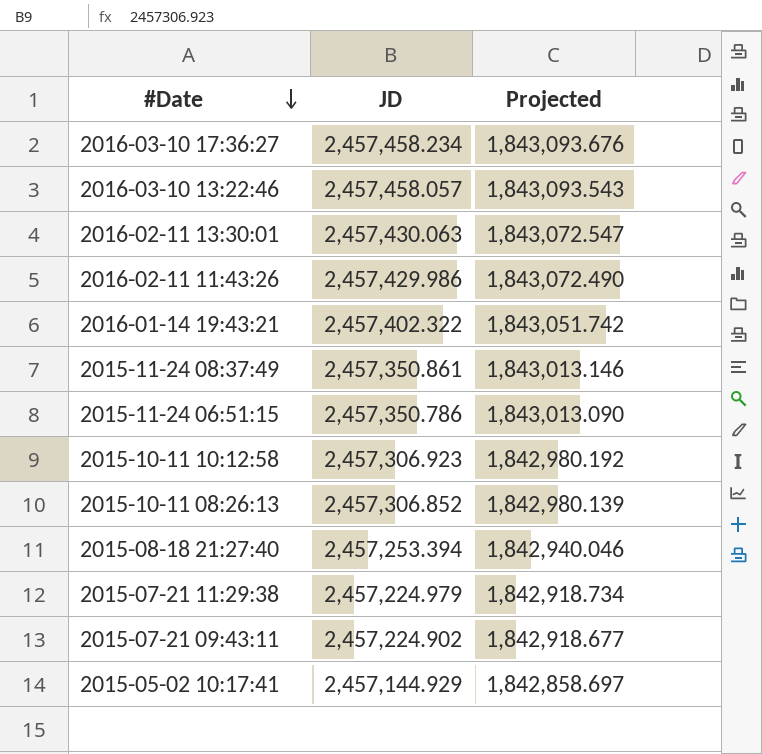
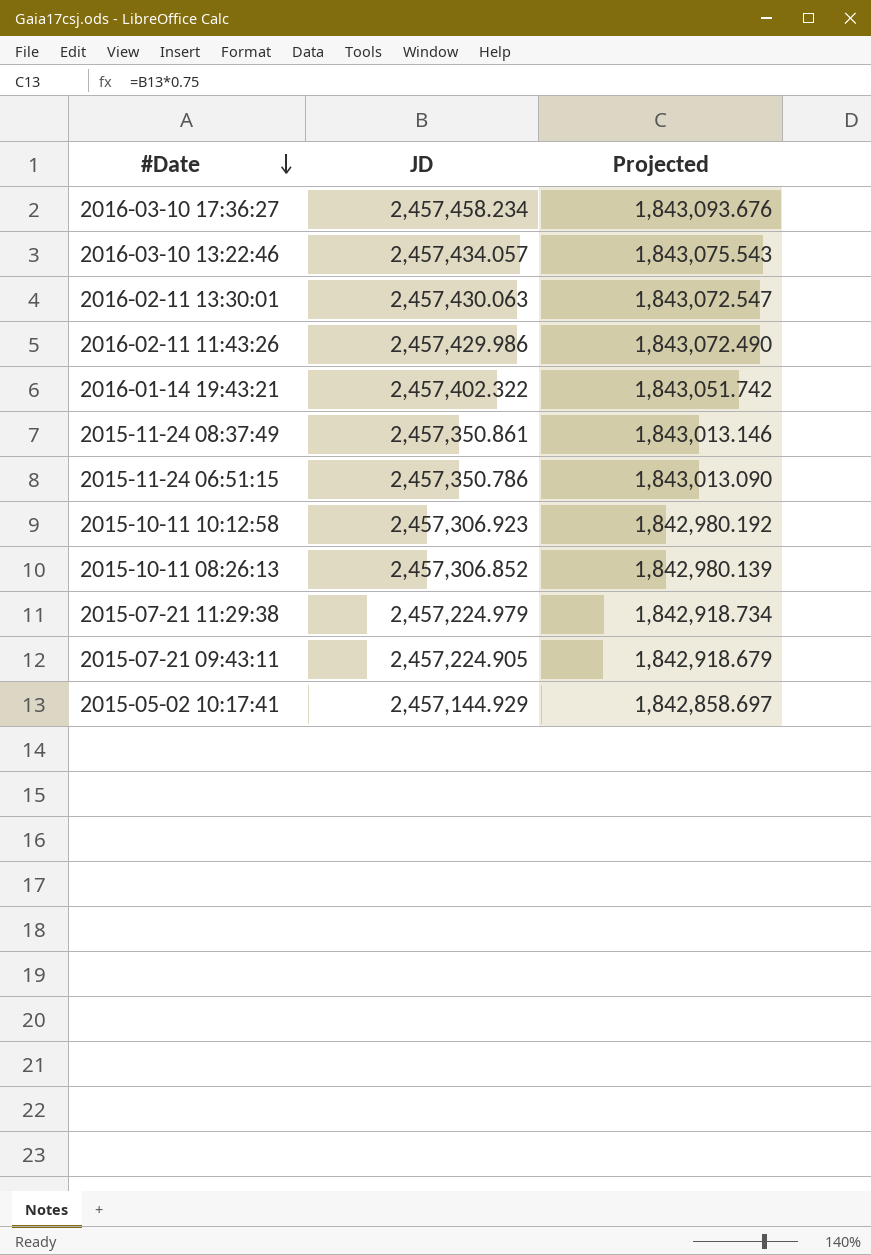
row 2015-08-18 21:27:40: 2,457,253.394 | 1,842,940.046 -> none
2016-03-10 13:22:46 | JD: 2,457,458.057 -> 2,457,434.057
2016-03-10 13:22:46 | Projected: 1,843,093.543 -> 1,843,075.543
2015-07-21 09:43:11 | JD: 2,457,224.902 -> 2,457,224.905
2015-07-21 09:43:11 | Projected: 1,842,918.677 -> 1,842,918.679

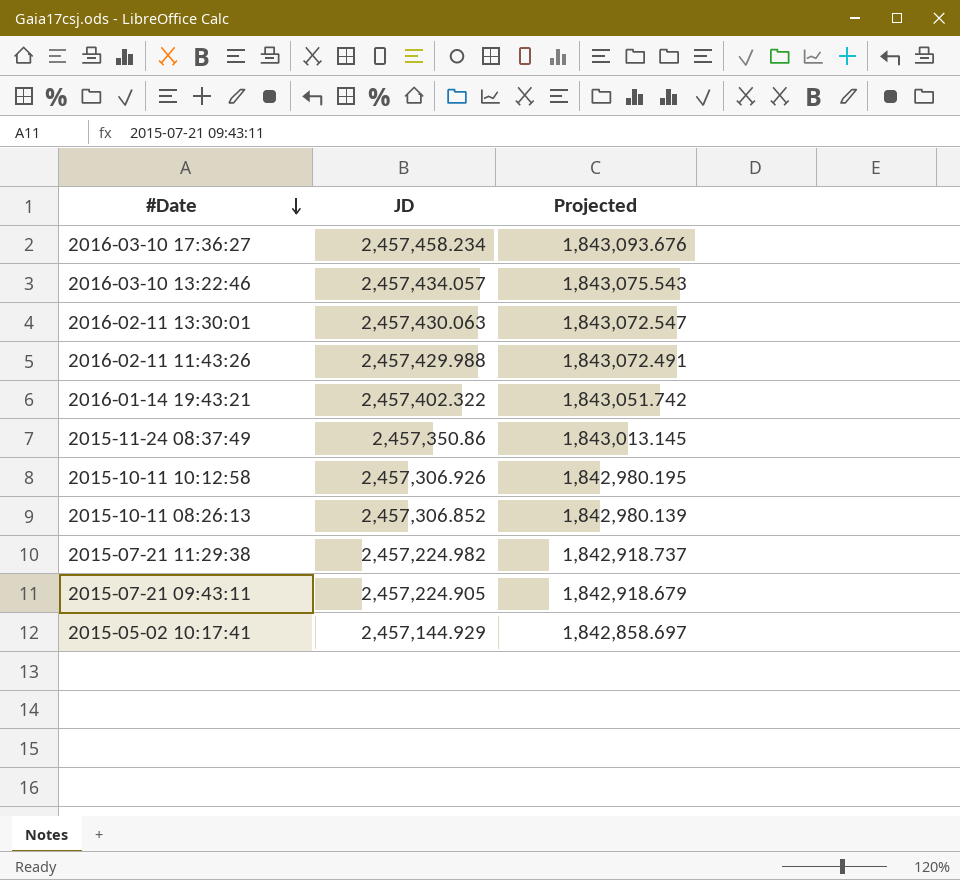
row 2015-11-24 06:51:15: 2,457,350.786 | 1,843,013.090 -> none
2016-02-11 11:43:26 | JD: 2,457,429.986 -> 2,457,429.988
2016-02-11 11:43:26 | Projected: 1,843,072.490 -> 1,843,072.491
2015-11-24 08:37:49 | JD: 2,457,350.861 -> 2,457,350.86
2015-11-24 08:37:49 | Projected: 1,843,013.146 -> 1,843,013.145
2015-10-11 10:12:58 | JD: 2,457,306.923 -> 2,457,306.926
2015-10-11 10:12:58 | Projected: 1,842,980.192 -> 1,842,980.195
2015-07-21 11:29:38 | JD: 2,457,224.979 -> 2,457,224.982
2015-07-21 11:29:38 | Projected: 1,842,918.734 -> 1,842,918.737

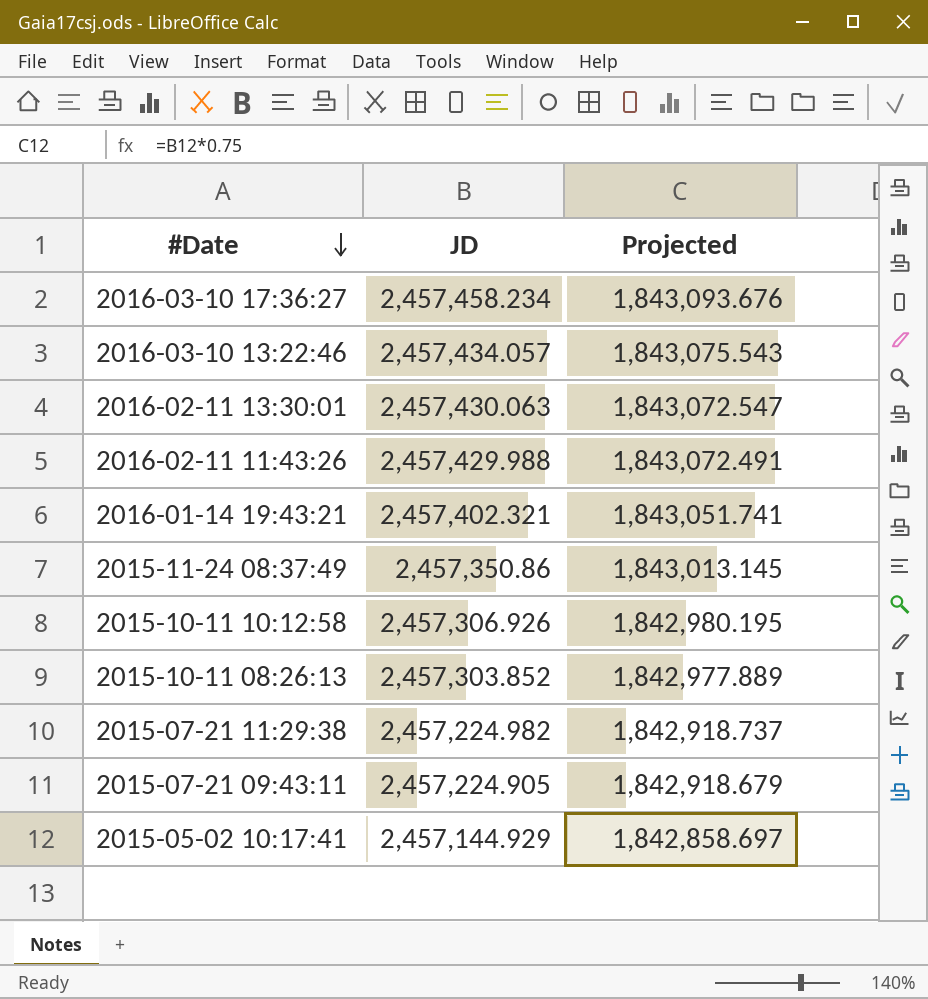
2016-01-14 19:43:21 | JD: 2,457,402.322 -> 2,457,402.321
2016-01-14 19:43:21 | Projected: 1,843,051.742 -> 1,843,051.741
2015-10-11 08:26:13 | JD: 2,457,306.852 -> 2,457,303.852
2015-10-11 08:26:13 | Projected: 1,842,980.139 -> 1,842,977.889

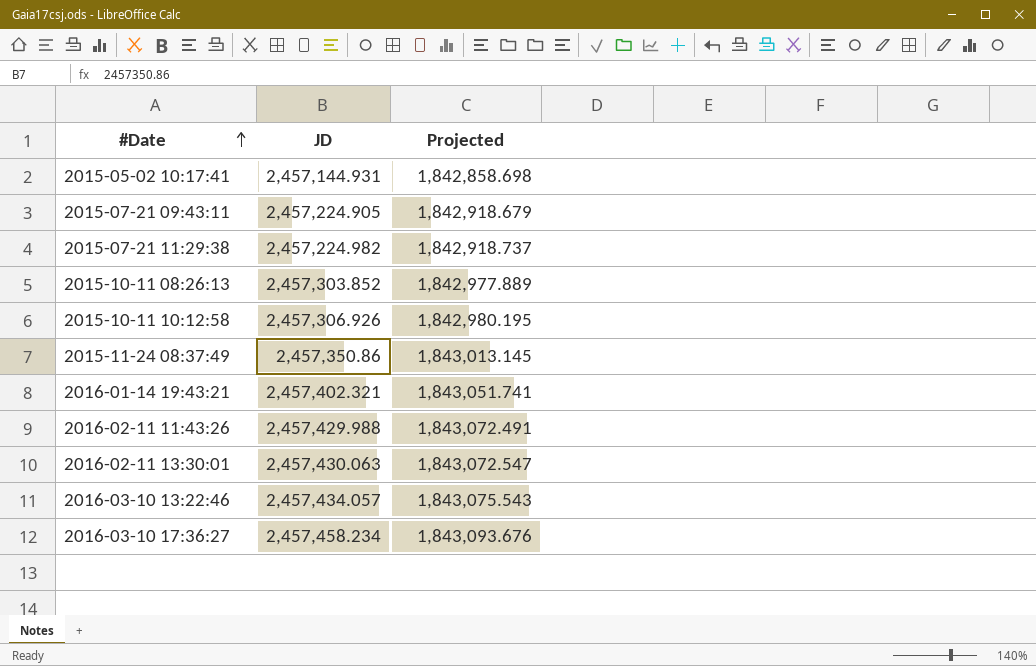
row order: #Date descending -> #Date ascending
2015-05-02 10:17:41 | JD: 2,457,144.929 -> 2,457,144.931
2015-05-02 10:17:41 | Projected: 1,842,858.697 -> 1,842,858.698

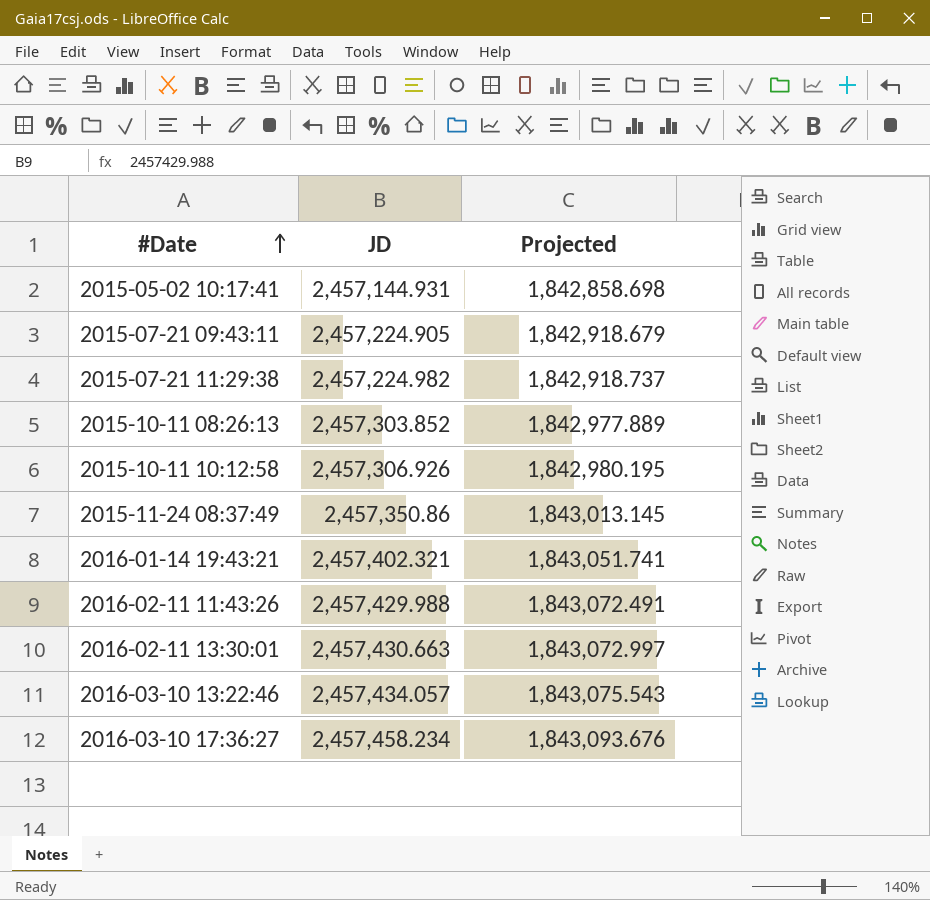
2016-02-11 13:30:01 | JD: 2,457,430.063 -> 2,457,430.663
2016-02-11 13:30:01 | Projected: 1,843,072.547 -> 1,843,072.997

